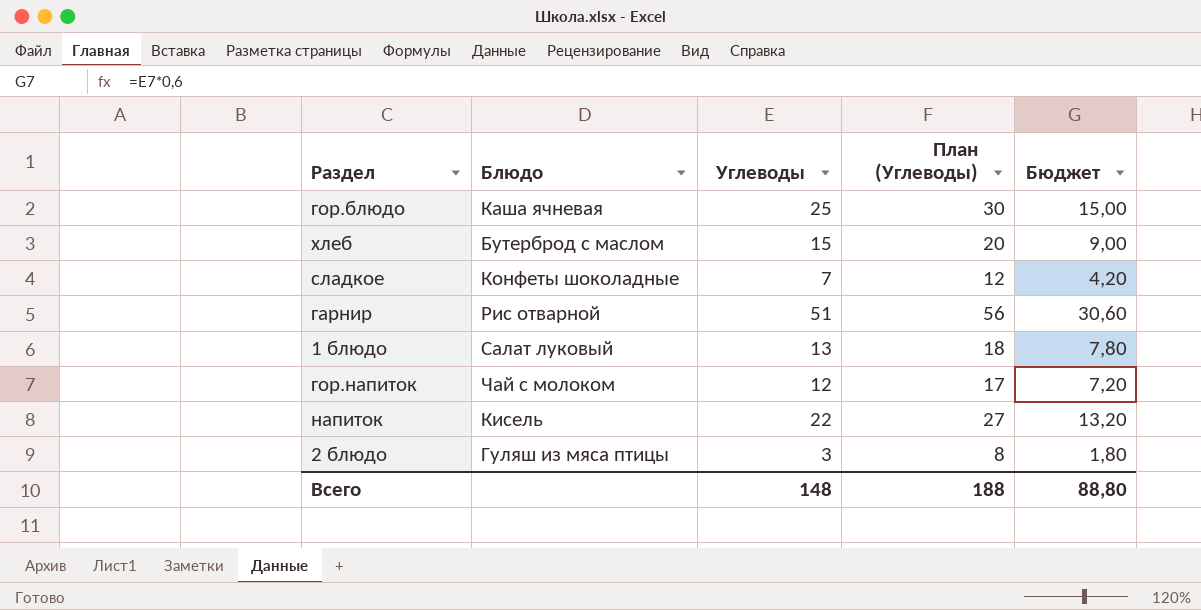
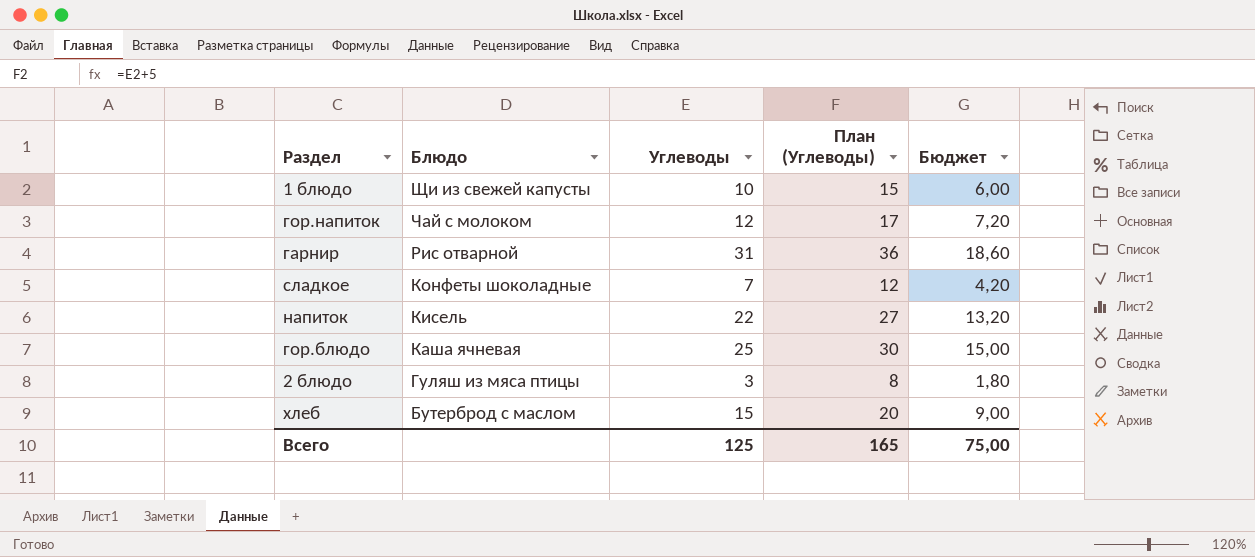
row order: none -> Блюдо descending
1 блюдо | Блюдо: Салат луковый -> Щи из свежей капусты
1 блюдо | Углеводы: 13 -> 10
1 блюдо | План (Углеводы): 18 -> 15
1 блюдо | Бюджет: 7,80 -> 6,00
гарнир | Углеводы: 51 -> 31
гарнир | План (Углеводы): 56 -> 36
гарнир | Бюджет: 30,60 -> 18,60
Всего | Углеводы: 148 -> 125
Всего | План (Углеводы): 188 -> 165
Всего | Бюджет: 88,80 -> 75,00

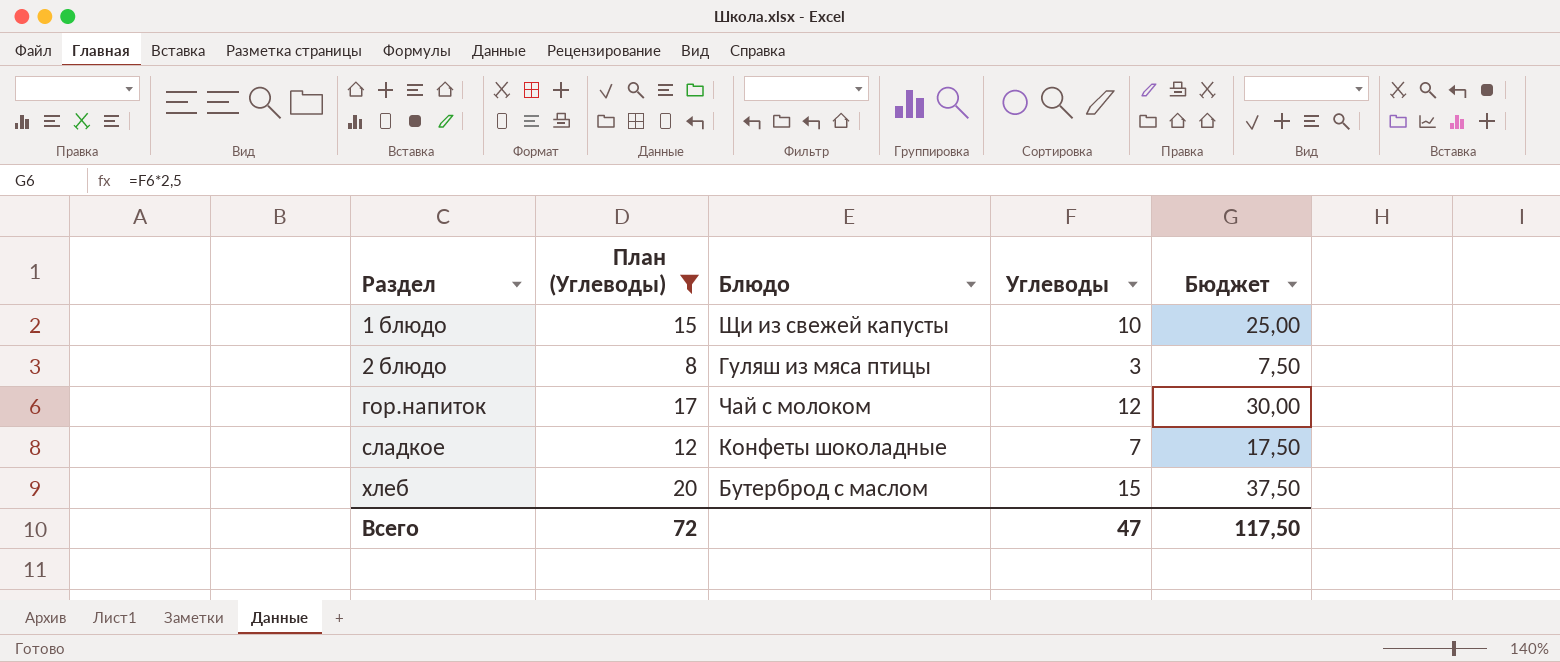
filter: none -> План (Углеводы) <= 20
row order: Блюдо descending -> Раздел ascending
column План (Углеводы) | position: 4 -> 2
column Бюджет | formula: [Углеводы] * 0,6 -> [Углеводы] * 2,5
Всего | План (Углеводы): 165 -> 72
Всего | Углеводы: 125 -> 47
Всего | Бюджет: 75,00 -> 117,50

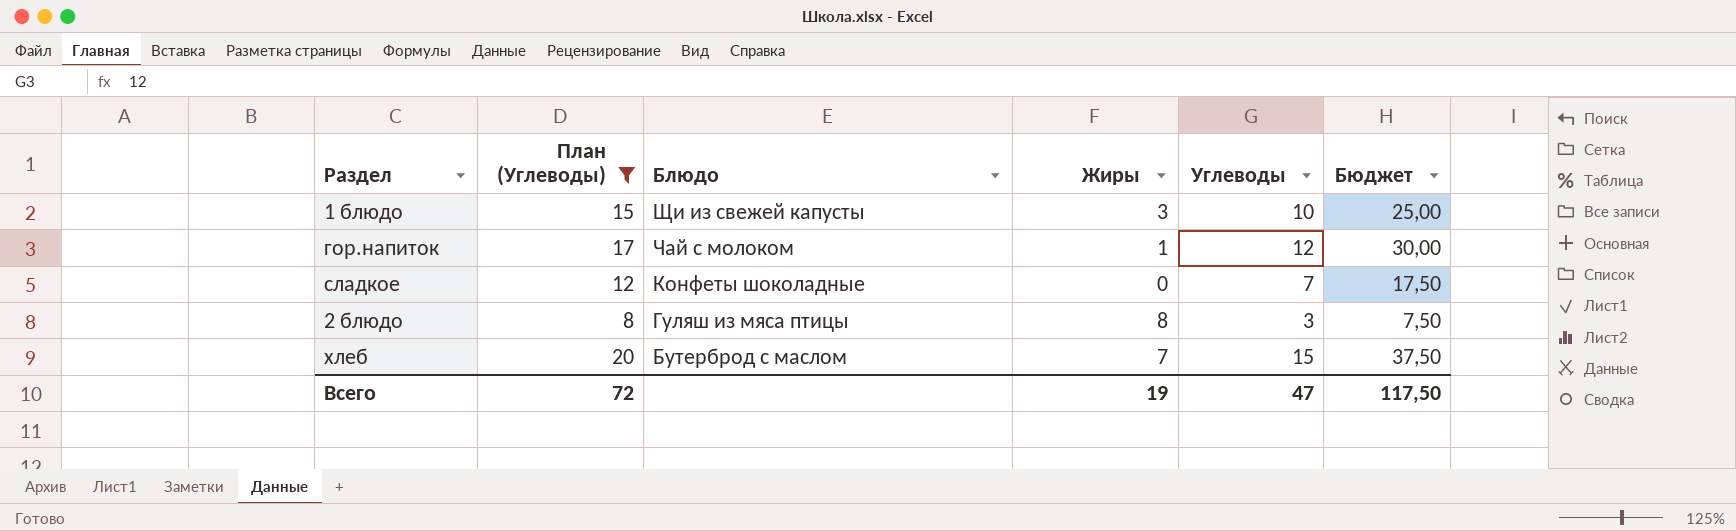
row order: Раздел ascending -> Блюдо descending
column Жиры | position: none -> 4

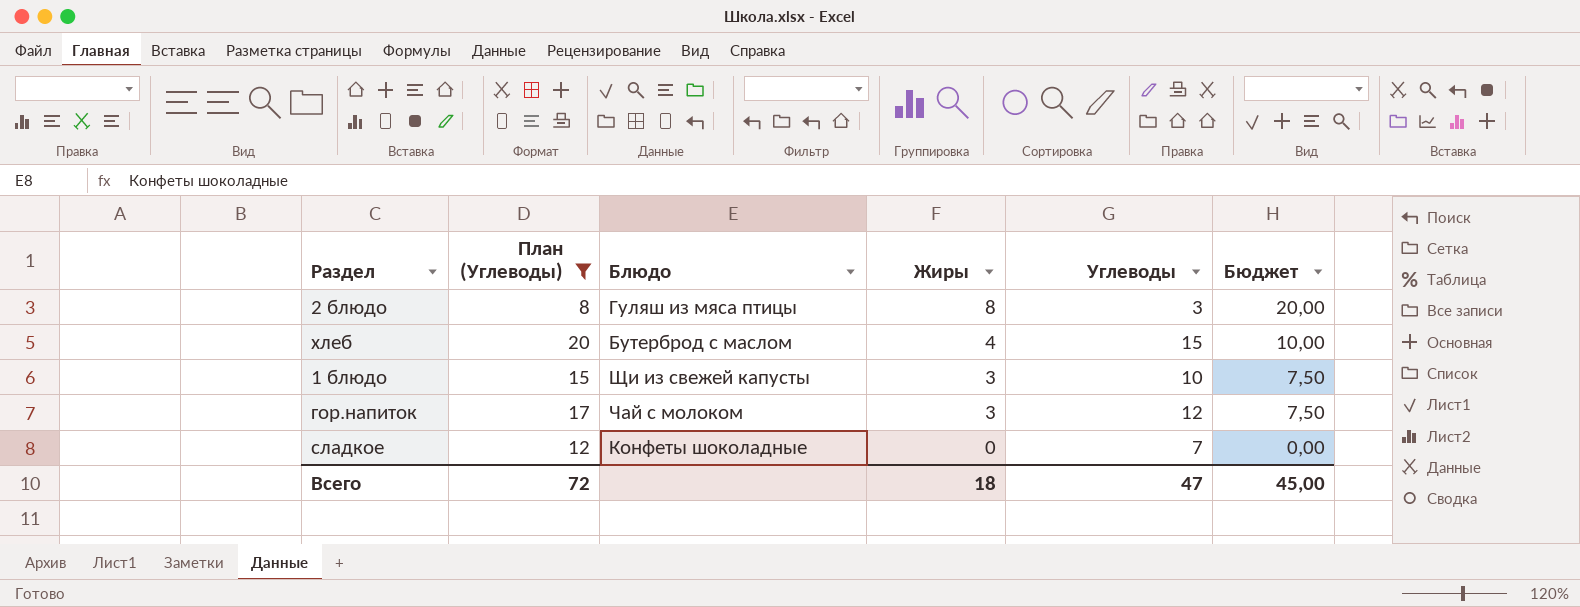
row order: Блюдо descending -> Жиры descending
column Бюджет | formula: [Углеводы] * 2,5 -> [Жиры] * 2,5
хлеб | Жиры: 7 -> 4
гор.напиток | Жиры: 1 -> 3
Всего | Жиры: 19 -> 18
Всего | Бюджет: 117,50 -> 45,00

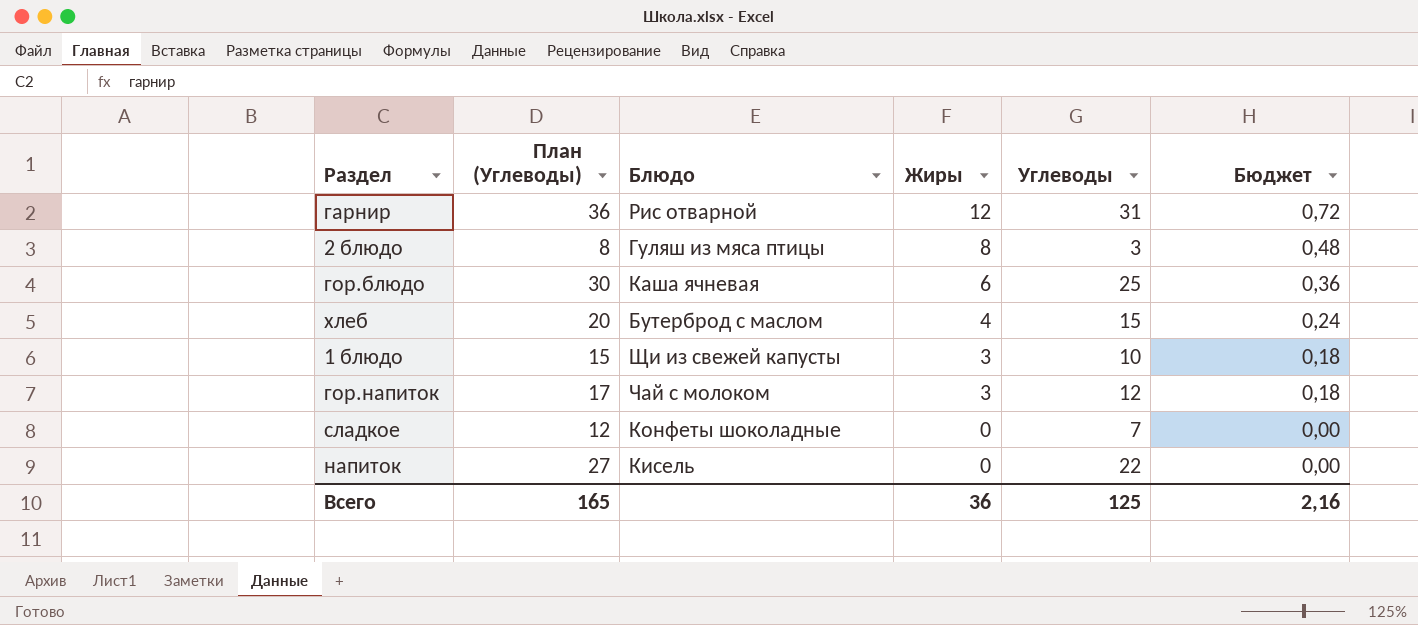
filter: План (Углеводы) <= 20 -> none
column Бюджет | formula: [Жиры] * 2,5 -> [Жиры] * 0,06
Всего | План (Углеводы): 72 -> 165
Всего | Жиры: 18 -> 36
Всего | Углеводы: 47 -> 125
Всего | Бюджет: 45,00 -> 2,16

